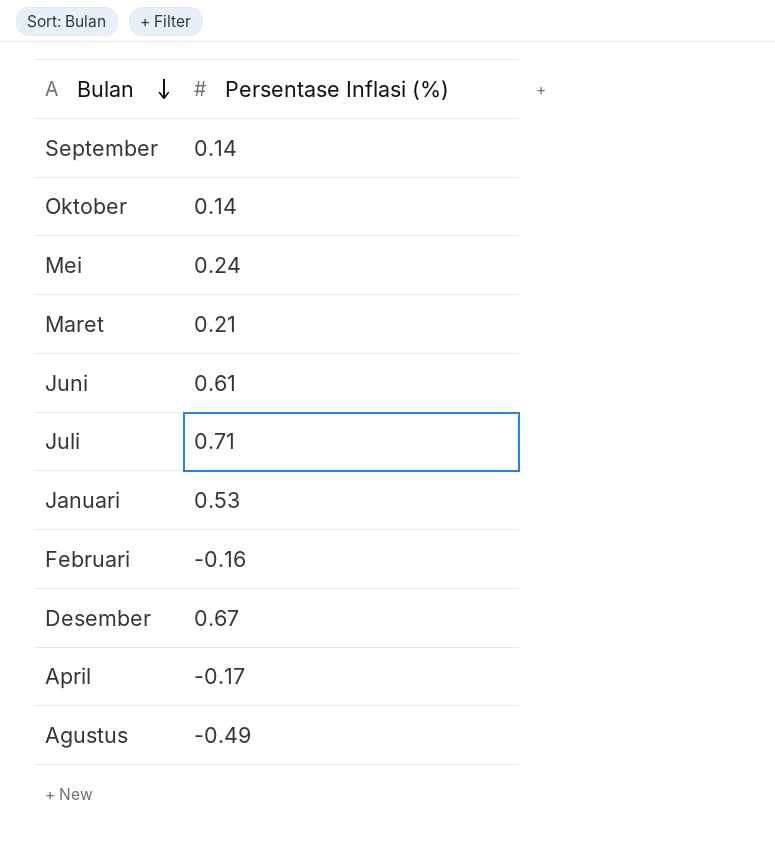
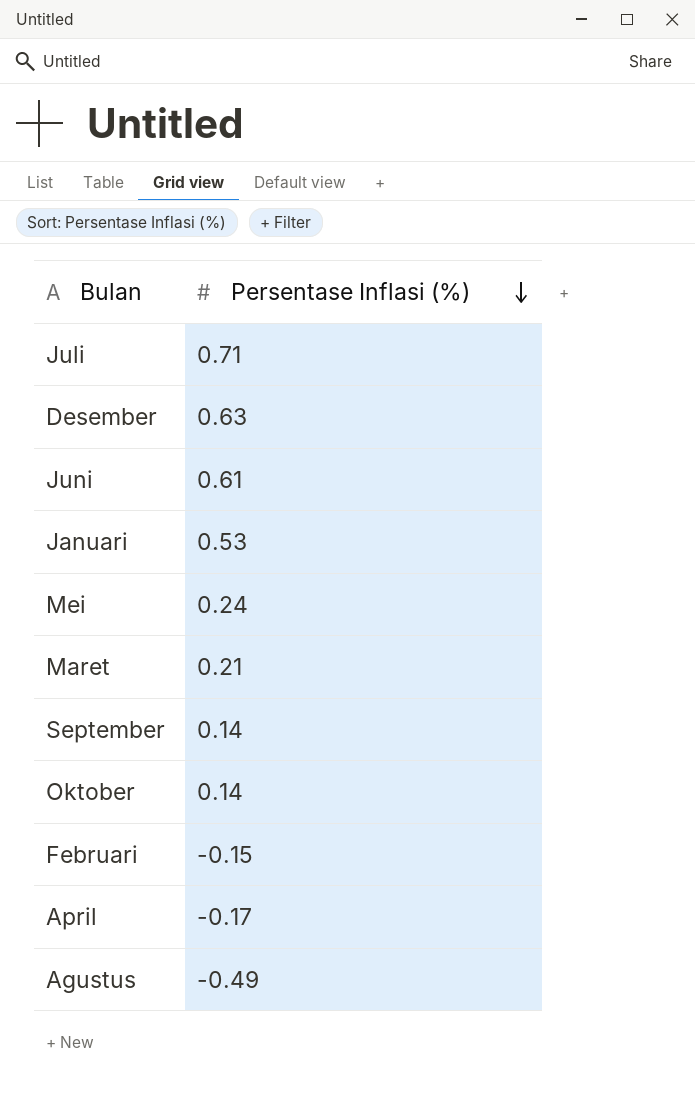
row order: Bulan descending -> Persentase Inflasi (%) descending
Desember | Persentase Inflasi (%): 0.67 -> 0.63
Februari | Persentase Inflasi (%): -0.16 -> -0.15

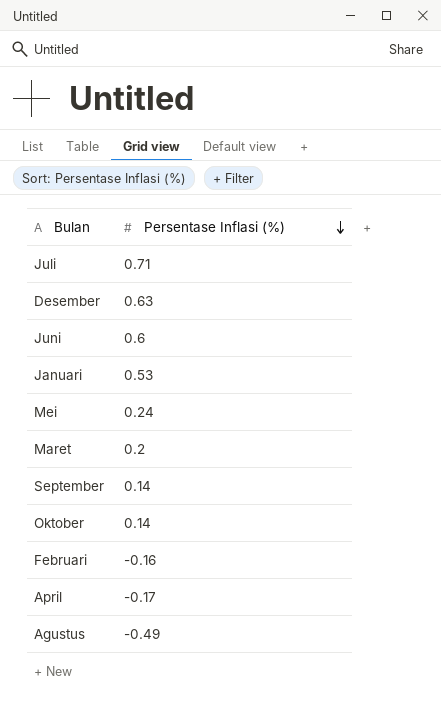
Juni | Persentase Inflasi (%): 0.61 -> 0.6
Maret | Persentase Inflasi (%): 0.21 -> 0.2
Februari | Persentase Inflasi (%): -0.15 -> -0.16

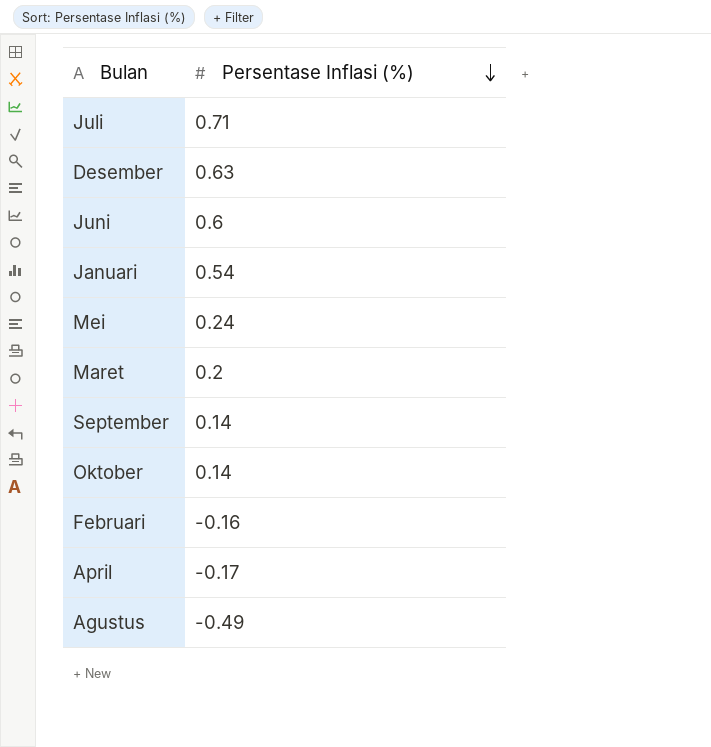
Januari | Persentase Inflasi (%): 0.53 -> 0.54

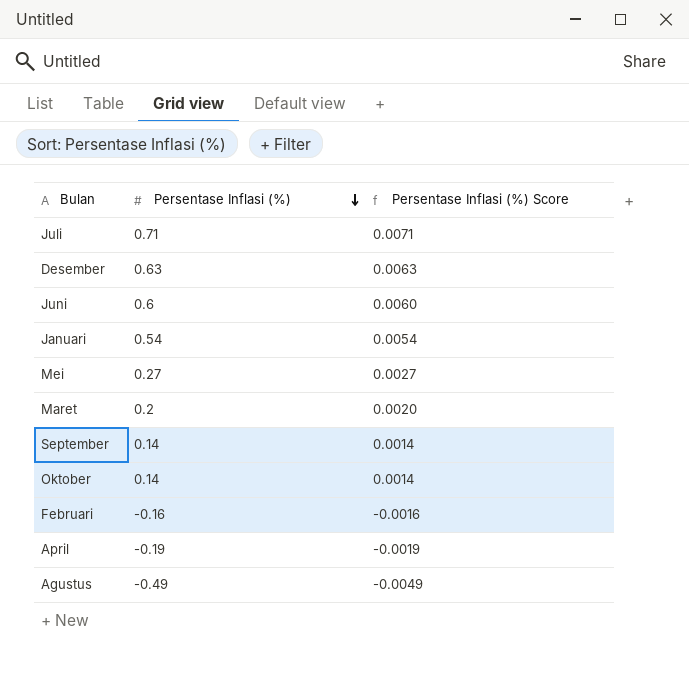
column Persentase Inflasi (%) Score | formula: none -> [Persentase Inflasi (%)] * 0.01
Mei | Persentase Inflasi (%): 0.24 -> 0.27
April | Persentase Inflasi (%): -0.17 -> -0.19

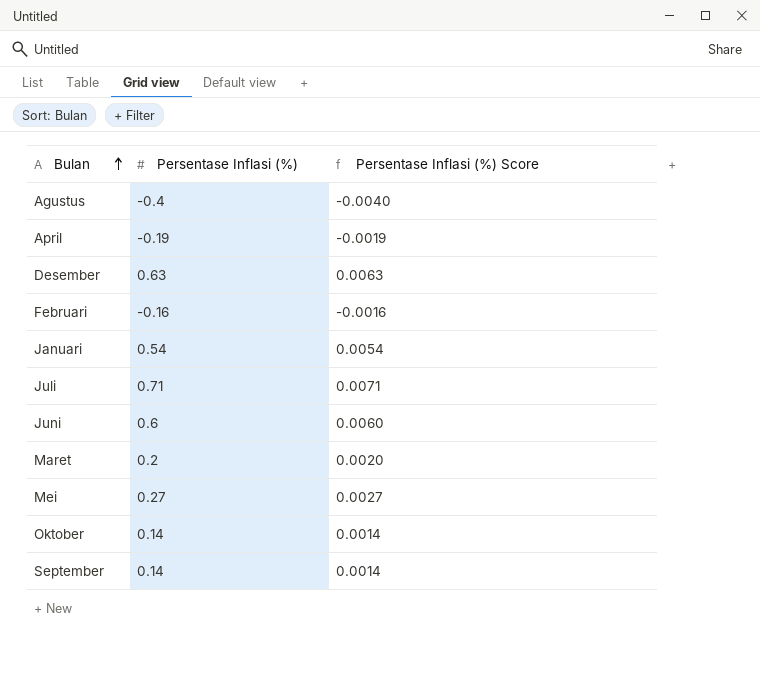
row order: Persentase Inflasi (%) descending -> Bulan ascending
Agustus | Persentase Inflasi (%): -0.49 -> -0.4
Agustus | Persentase Inflasi (%) Score: -0.0049 -> -0.0040

